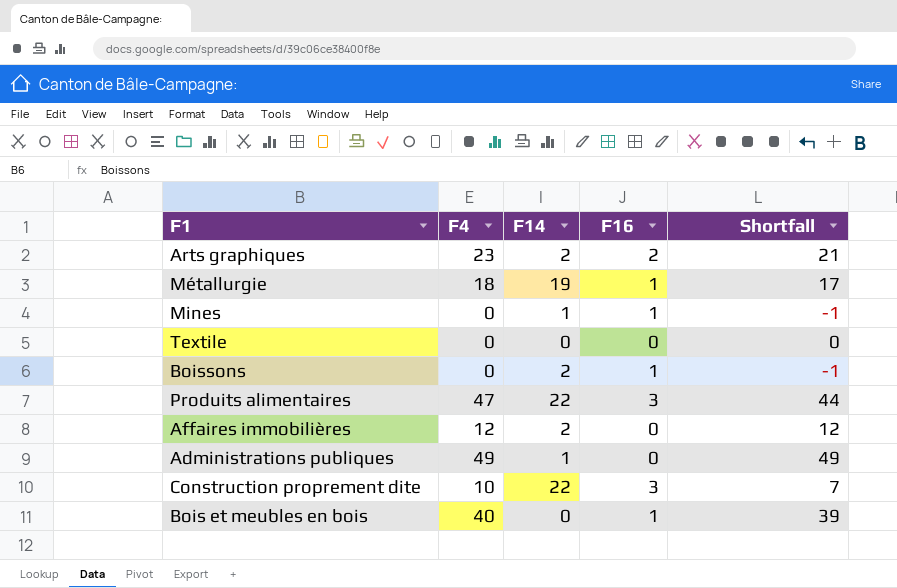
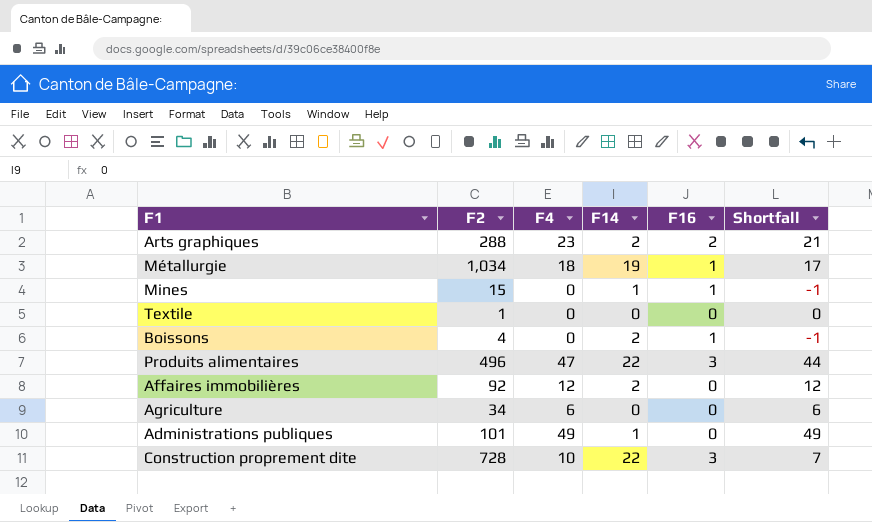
column F2 | position: none -> 2
row Bois et meubles en bois: 40 | 0 | 1 | 39 -> none
row Agriculture: none -> 34 | 6 | 0 | 0 | 6

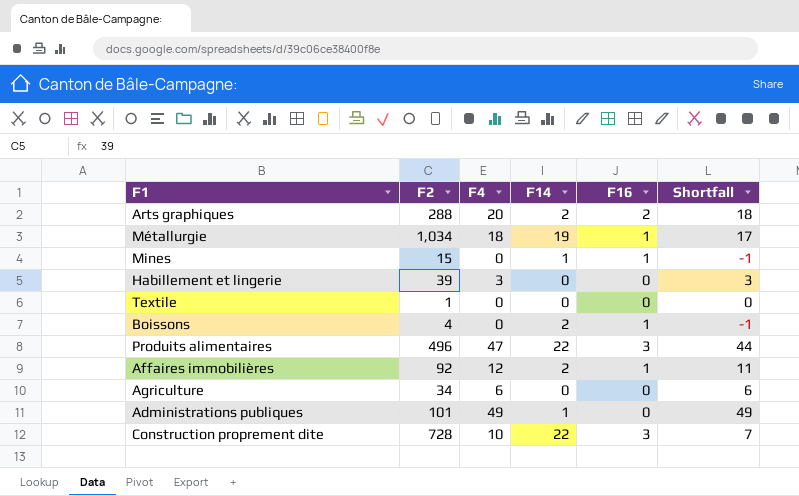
Arts graphiques | F4: 23 -> 20
Arts graphiques | Shortfall: 21 -> 18
row Habillement et lingerie: none -> 39 | 3 | 0 | 0 | 3
Affaires immobilières | F16: 0 -> 1
Affaires immobilières | Shortfall: 12 -> 11

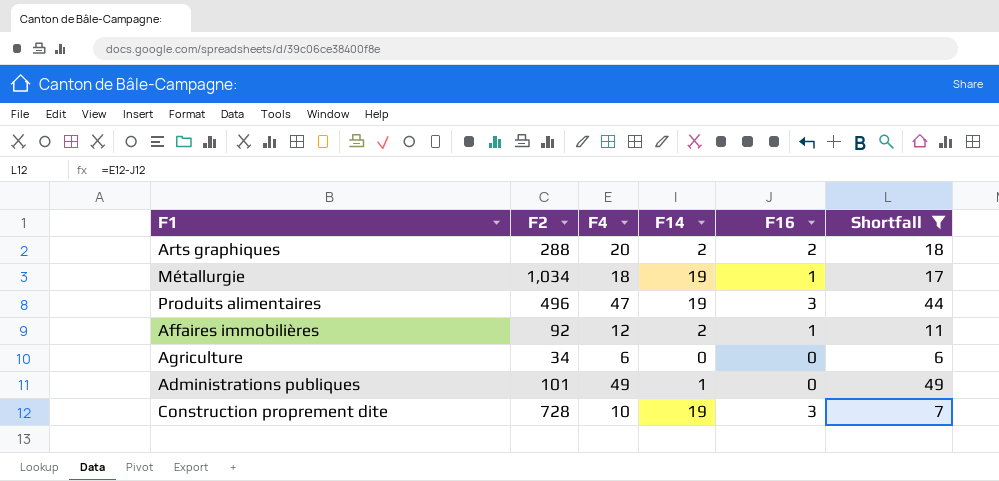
filter: none -> Shortfall >= 6
Produits alimentaires | F14: 22 -> 19
Construction proprement dite | F14: 22 -> 19

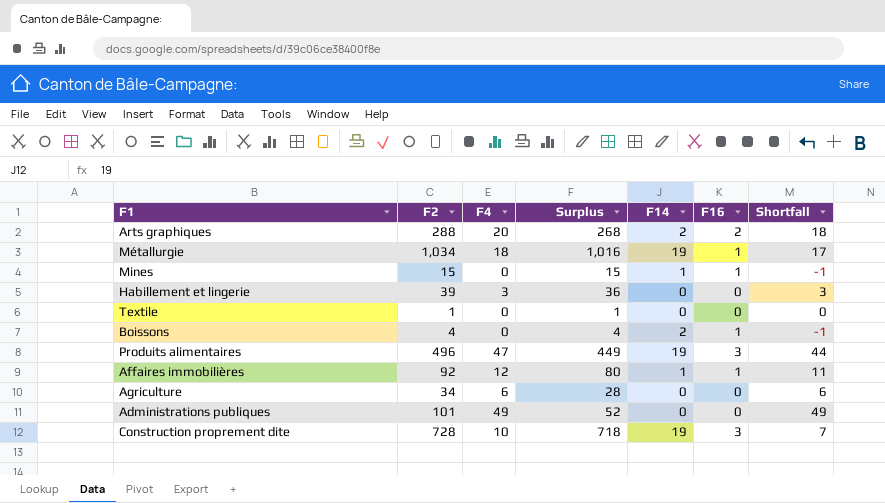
filter: Shortfall >= 6 -> none
column Surplus | formula: none -> [F2] - [F4]
Affaires immobilières | F14: 2 -> 1
Administrations publiques | F14: 1 -> 0

